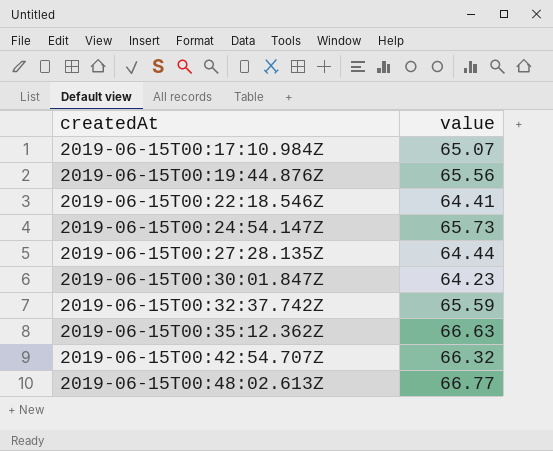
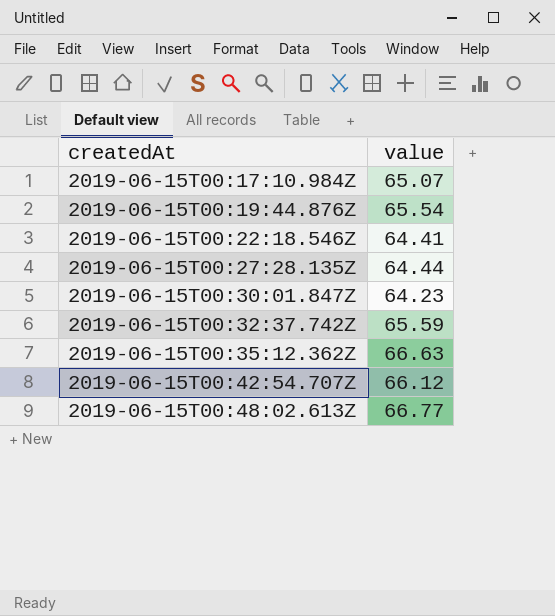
row 2019-06-15T00:24:54.147Z: 65.73 -> none
2019-06-15T00:19:44.876Z | value: 65.56 -> 65.54
2019-06-15T00:42:54.707Z | value: 66.32 -> 66.12

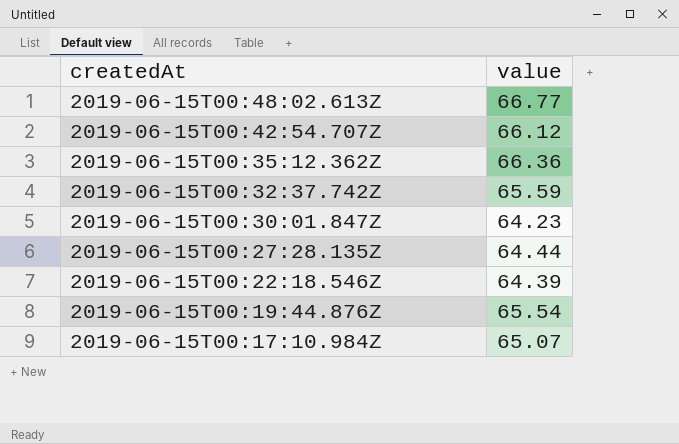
row order: createdAt ascending -> createdAt descending
2019-06-15T00:35:12.362Z | value: 66.63 -> 66.36
2019-06-15T00:22:18.546Z | value: 64.41 -> 64.39

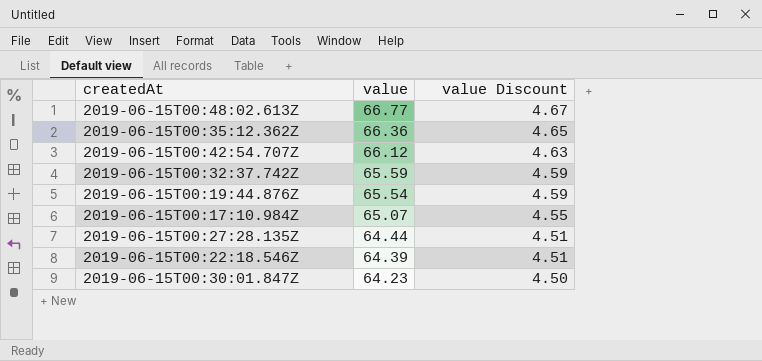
row order: createdAt descending -> value descending
column value Discount | formula: none -> [value] * 0.07

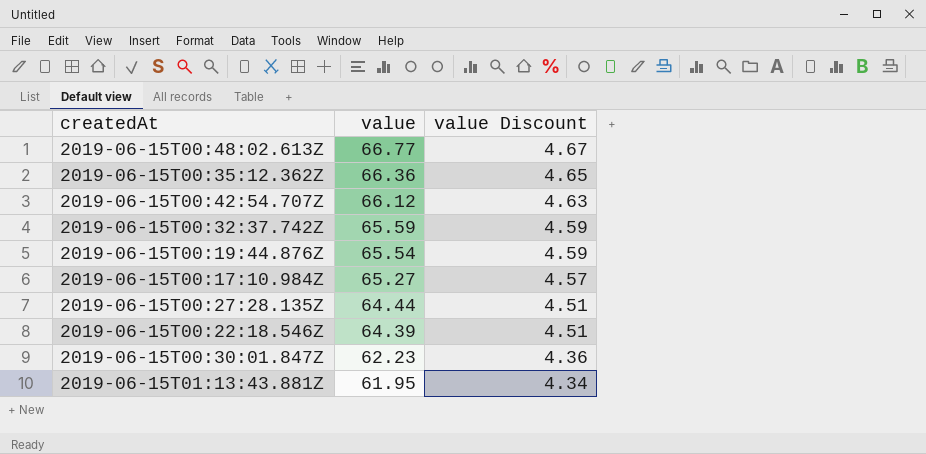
2019-06-15T00:17:10.984Z | value: 65.07 -> 65.27
2019-06-15T00:17:10.984Z | value Discount: 4.55 -> 4.57
2019-06-15T00:30:01.847Z | value: 64.23 -> 62.23
2019-06-15T00:30:01.847Z | value Discount: 4.50 -> 4.36
row 2019-06-15T01:13:43.881Z: none -> 61.95 | 4.34

